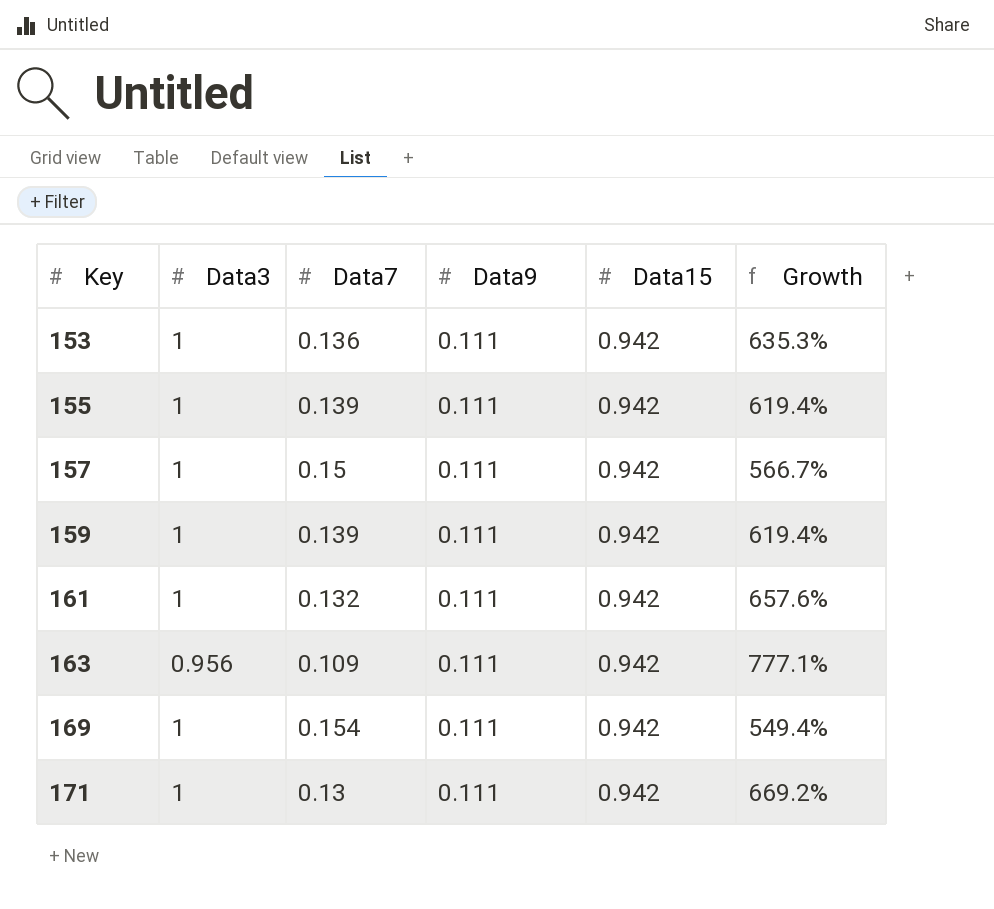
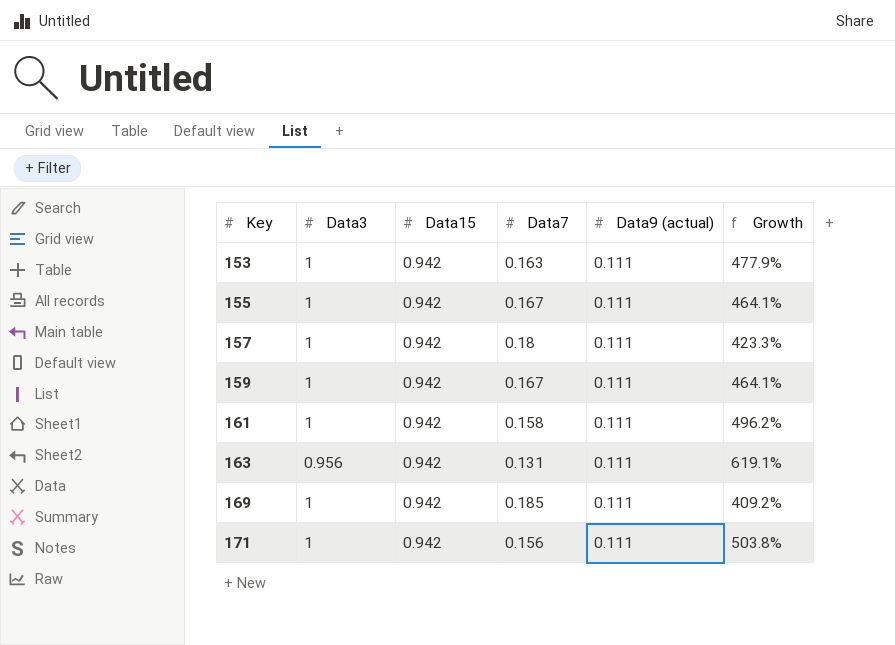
column Data15 | position: 5 -> 3
column name: Data9 -> Data9 (actual)
column Growth | formula: ([Data3] - [Data7]) / [Data7] -> ([Data15] - [Data7]) / [Data7]
153 | Data7: 0.136 -> 0.163
155 | Data7: 0.139 -> 0.167
157 | Data7: 0.15 -> 0.18
159 | Data7: 0.139 -> 0.167
161 | Data7: 0.132 -> 0.158
163 | Data7: 0.109 -> 0.131
169 | Data7: 0.154 -> 0.185
171 | Data7: 0.13 -> 0.156

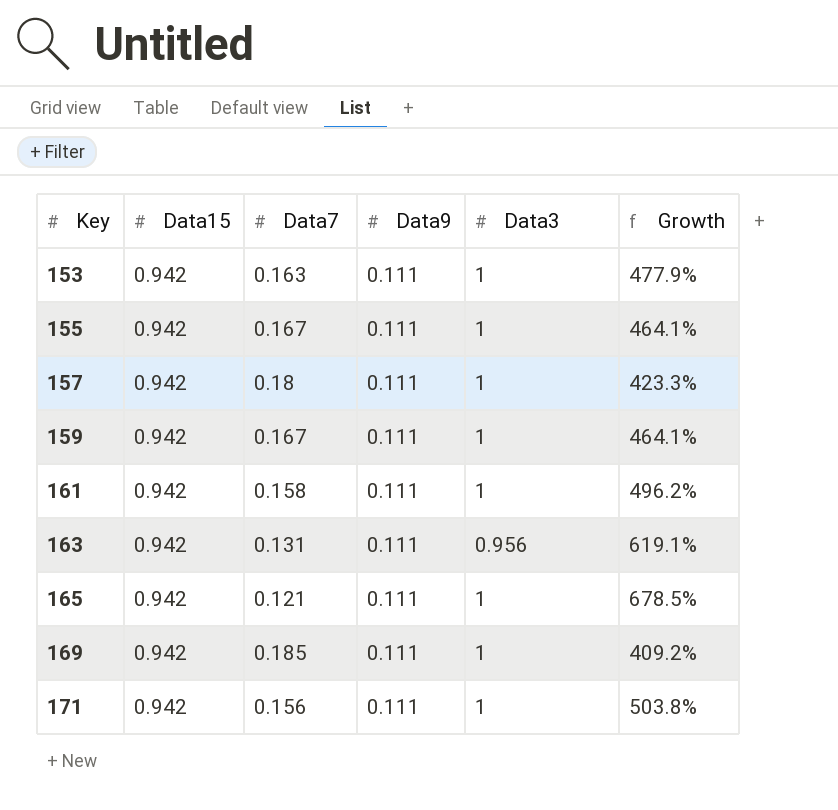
column name: Data9 (actual) -> Data9
column Data3 | position: 2 -> 5
row 165: none -> 0.942 | 0.121 | 0.111 | 1 | 678.5%

